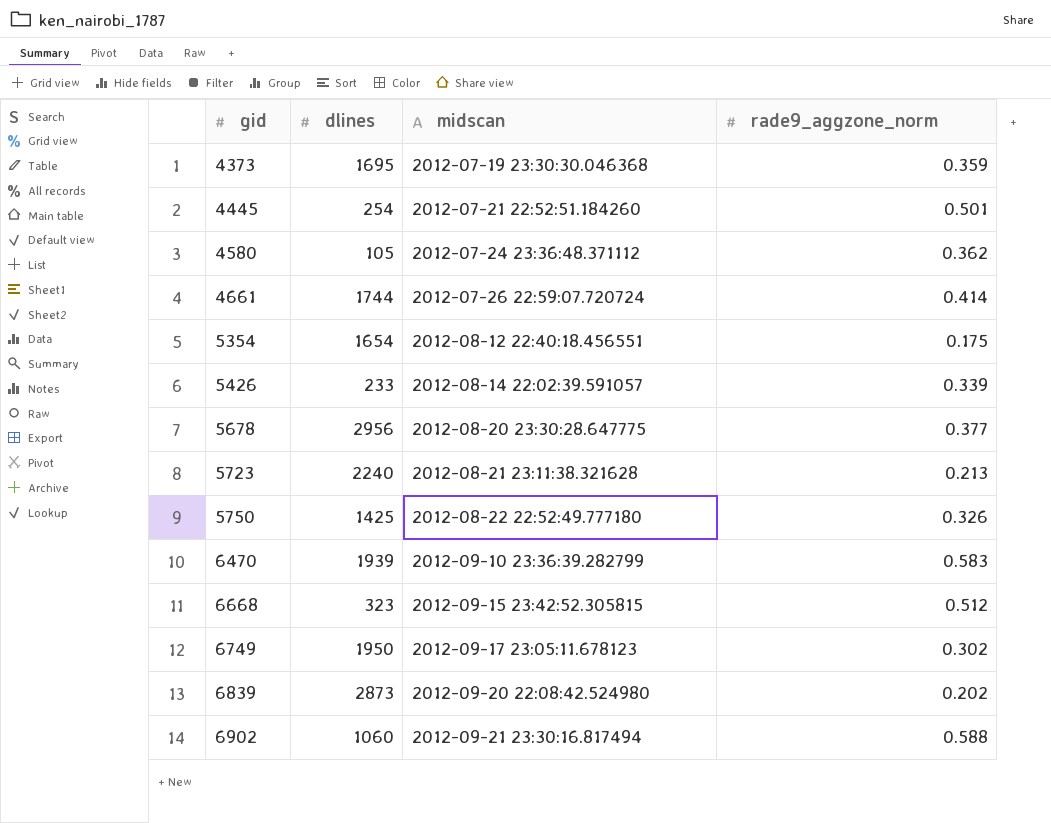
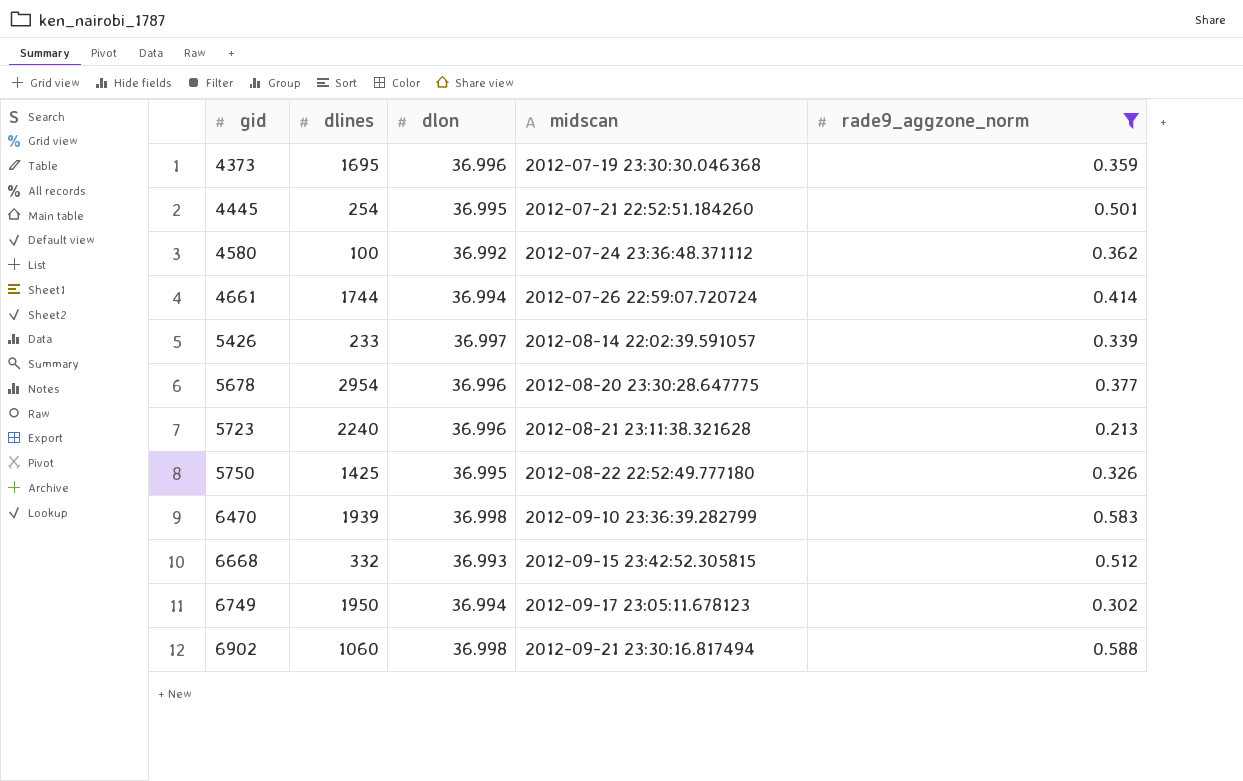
filter: none -> rade9_aggzone_norm >= 0.213
column dlon | position: none -> 3
4580 | dlines: 105 -> 100
5678 | dlines: 2956 -> 2954
6668 | dlines: 323 -> 332

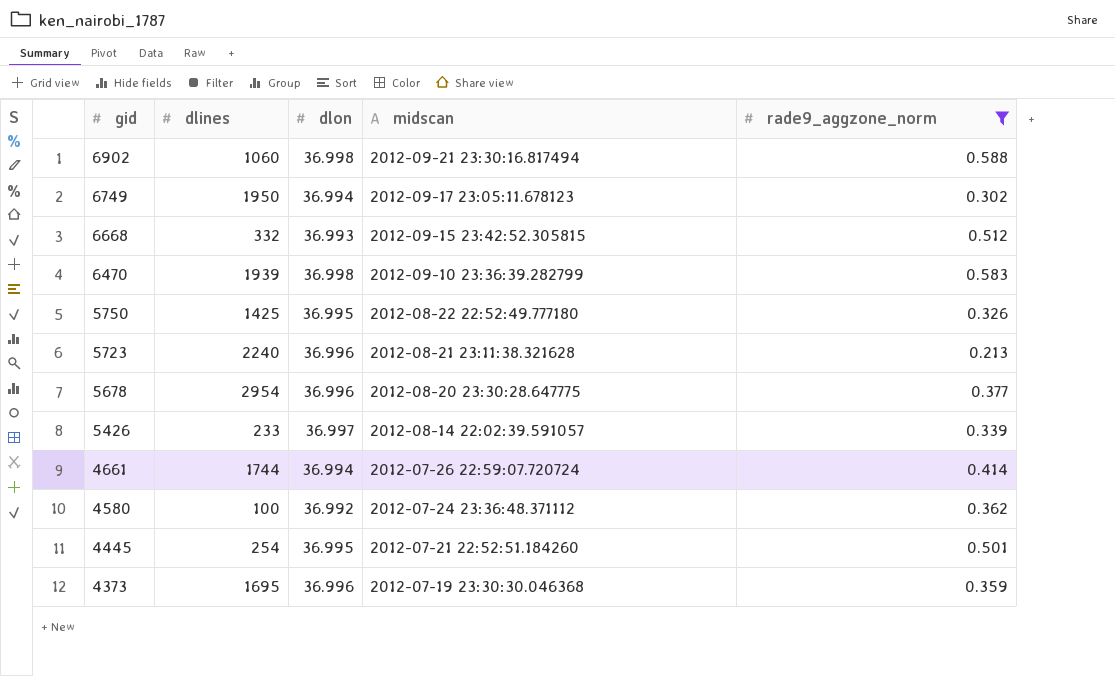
row order: gid ascending -> gid descending

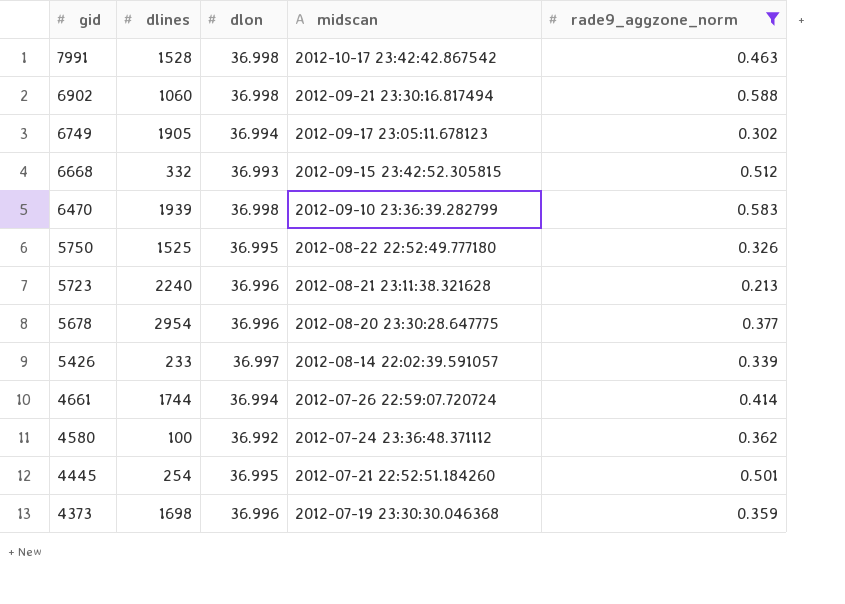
row 7991: none -> 1528 | 36.998 | 2012-10-17 23:42:42.867542 | 0.463
6749 | dlines: 1950 -> 1905
5750 | dlines: 1425 -> 1525
4373 | dlines: 1695 -> 1698

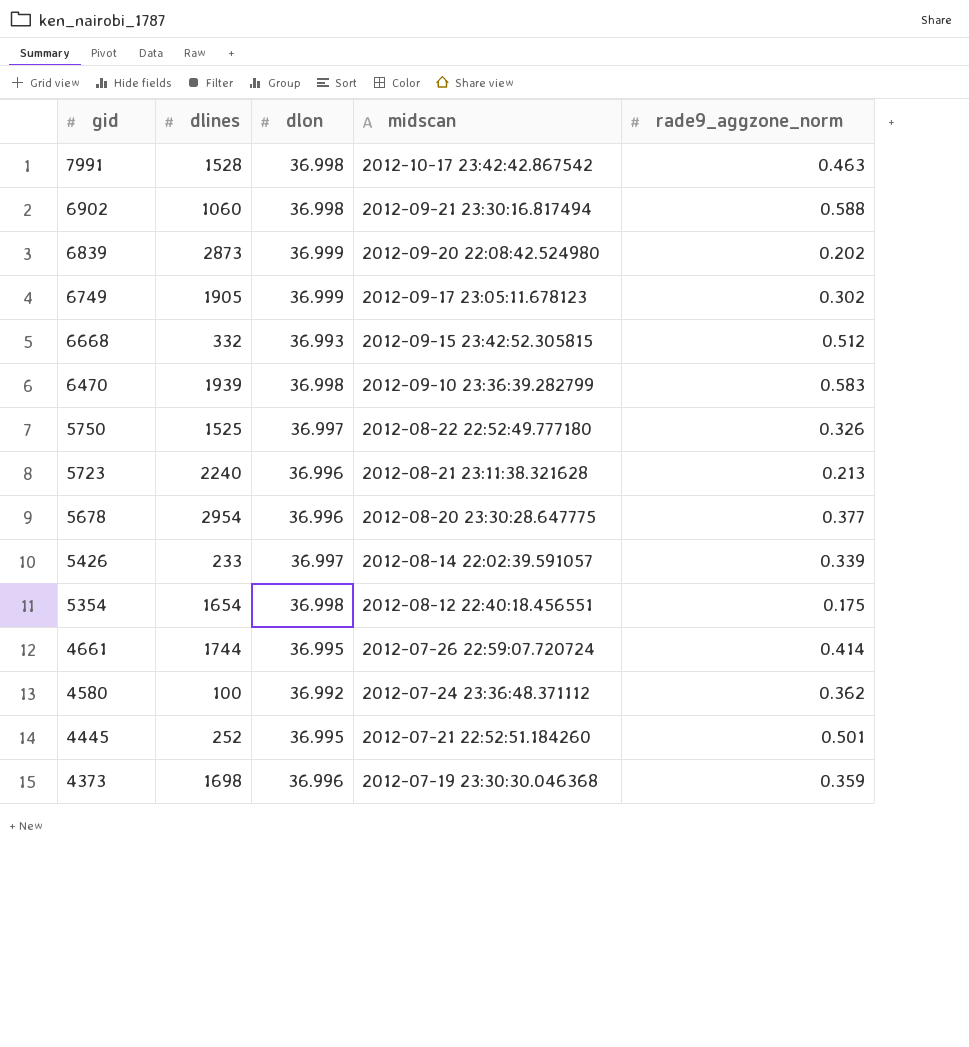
filter: rade9_aggzone_norm >= 0.213 -> none
6749 | dlon: 36.994 -> 36.999
5750 | dlon: 36.995 -> 36.997
4661 | dlon: 36.994 -> 36.995
4445 | dlines: 254 -> 252

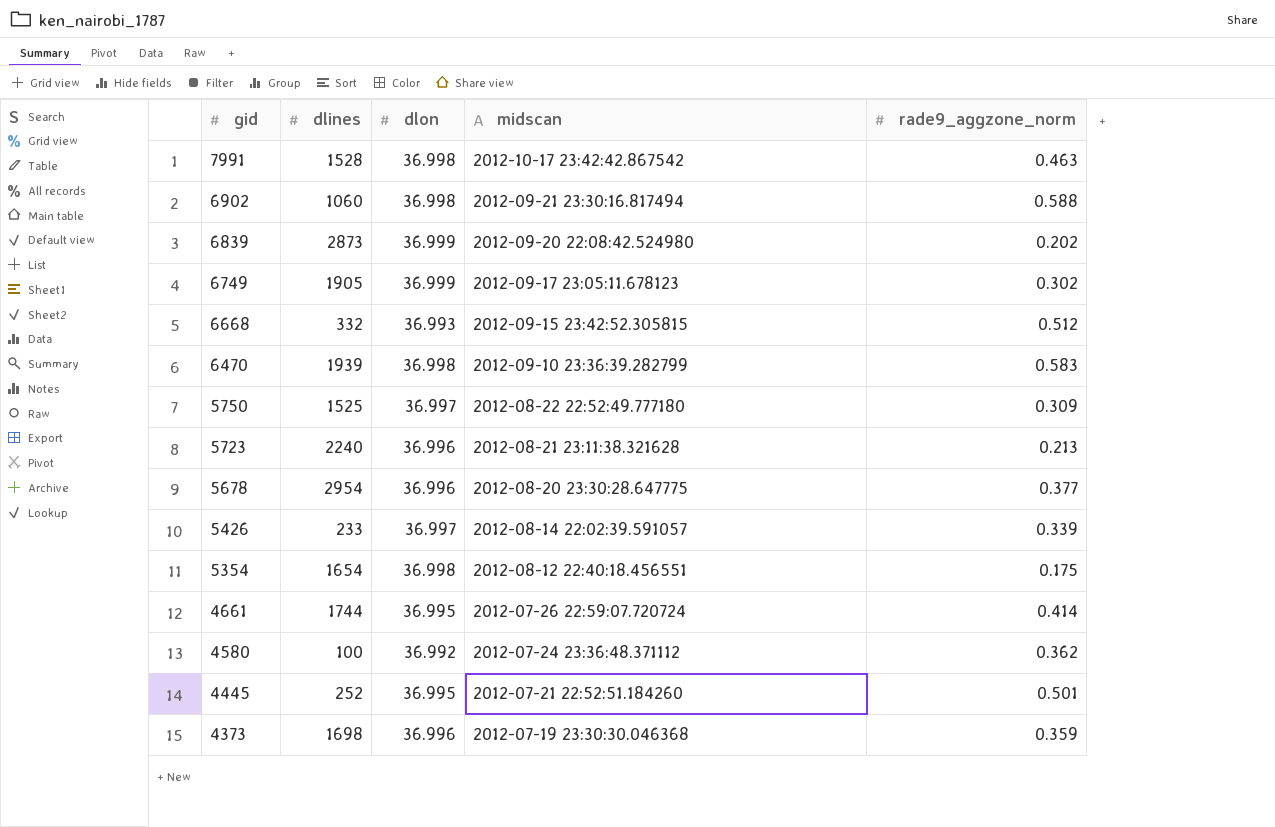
5750 | rade9_aggzone_norm: 0.326 -> 0.309

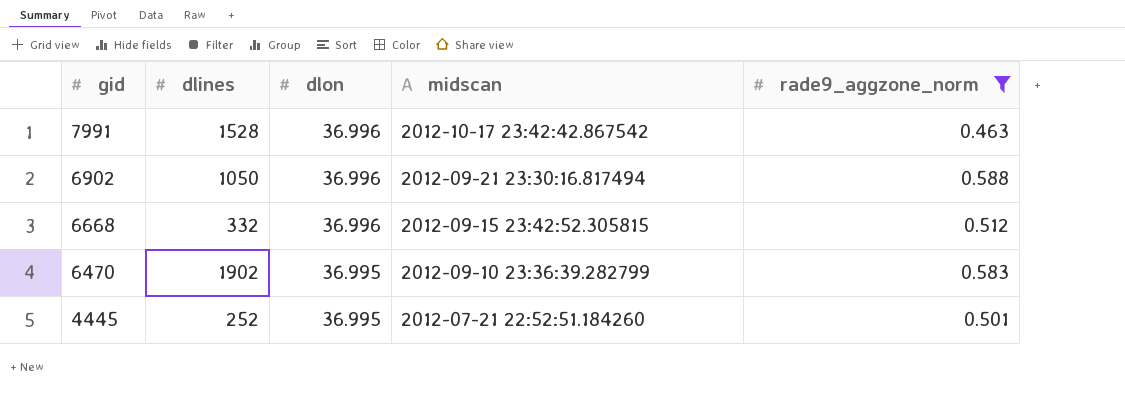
filter: none -> rade9_aggzone_norm >= 0.463
7991 | dlon: 36.998 -> 36.996
6902 | dlines: 1060 -> 1050
6902 | dlon: 36.998 -> 36.996
6668 | dlon: 36.993 -> 36.996
6470 | dlines: 1939 -> 1902
6470 | dlon: 36.998 -> 36.995

